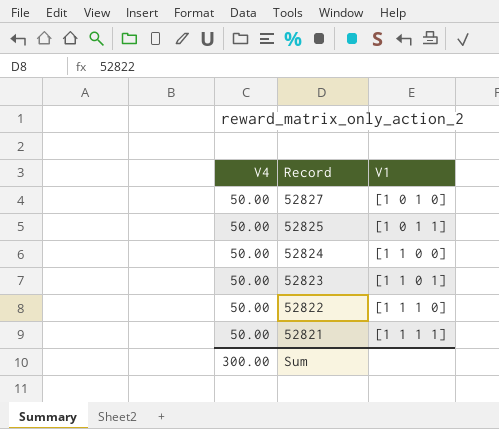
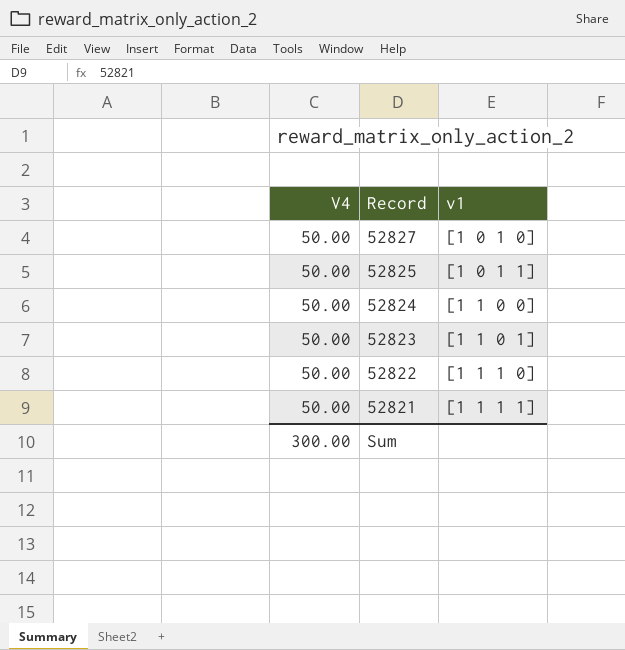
column name: V1 -> v1

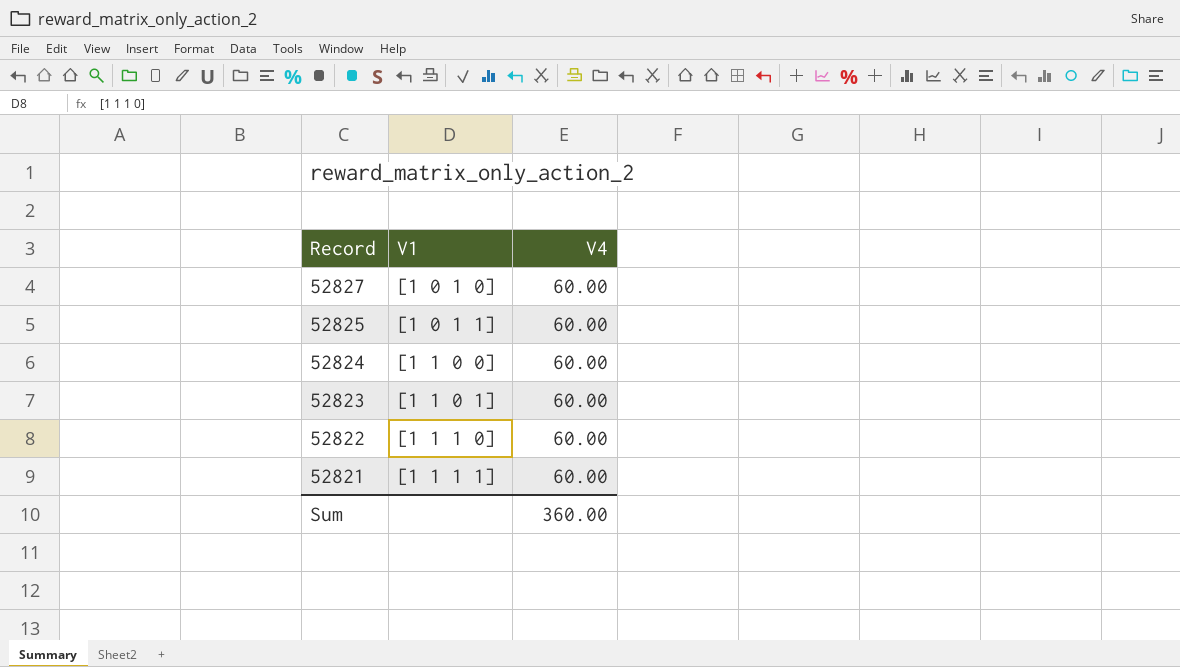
column name: v1 -> V1
column V4 | position: 1 -> 3
52827 | V4: 50.00 -> 60.00
52825 | V4: 50.00 -> 60.00
52824 | V4: 50.00 -> 60.00
52823 | V4: 50.00 -> 60.00
52822 | V4: 50.00 -> 60.00
52821 | V4: 50.00 -> 60.00
Sum | V4: 300.00 -> 360.00

